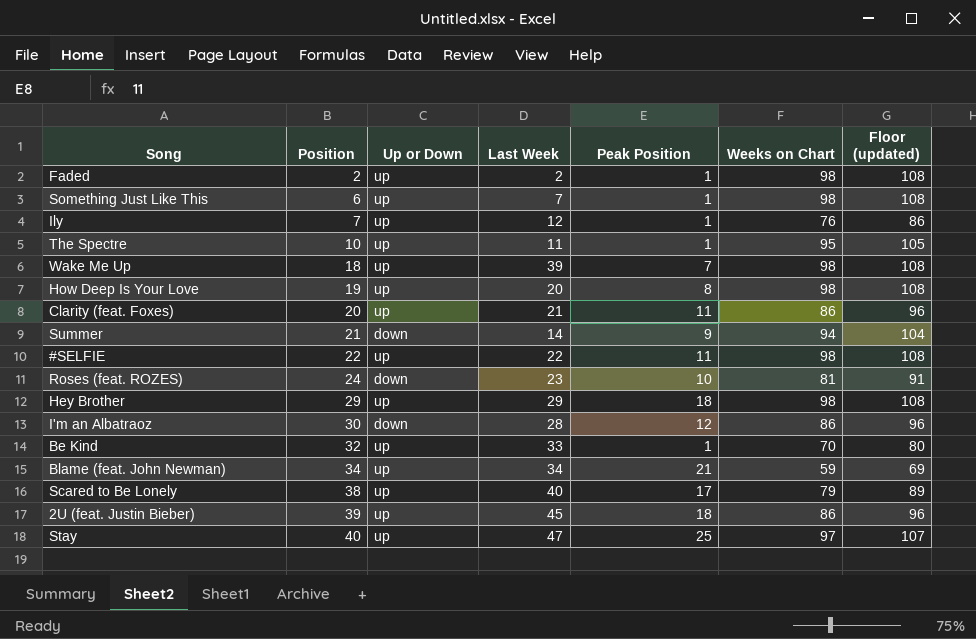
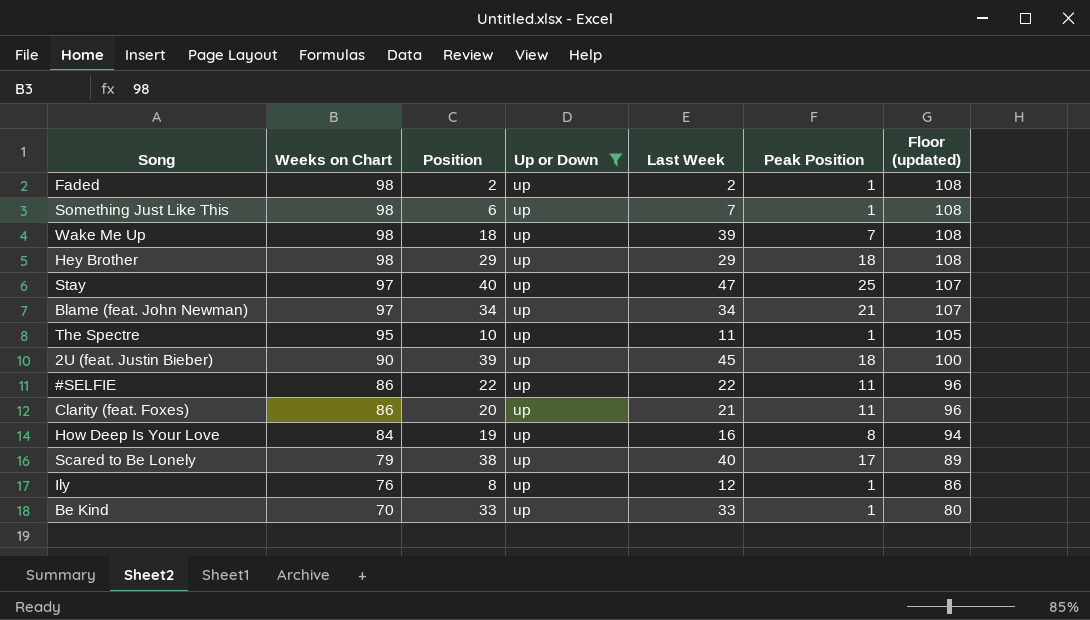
filter: none -> Up or Down = up
row order: Position ascending -> Weeks on Chart descending
column Weeks on Chart | position: 6 -> 2
Blame (feat. John Newman) | Weeks on Chart: 59 -> 97
Blame (feat. John Newman) | Floor (updated): 69 -> 107
2U (feat. Justin Bieber) | Weeks on Chart: 86 -> 90
2U (feat. Justin Bieber) | Floor (updated): 96 -> 100
#SELFIE | Weeks on Chart: 98 -> 86
#SELFIE | Floor (updated): 108 -> 96
How Deep Is Your Love | Weeks on Chart: 98 -> 84
How Deep Is Your Love | Last Week: 20 -> 16
How Deep Is Your Love | Floor (updated): 108 -> 94
Ily | Position: 7 -> 8
Be Kind | Position: 32 -> 33

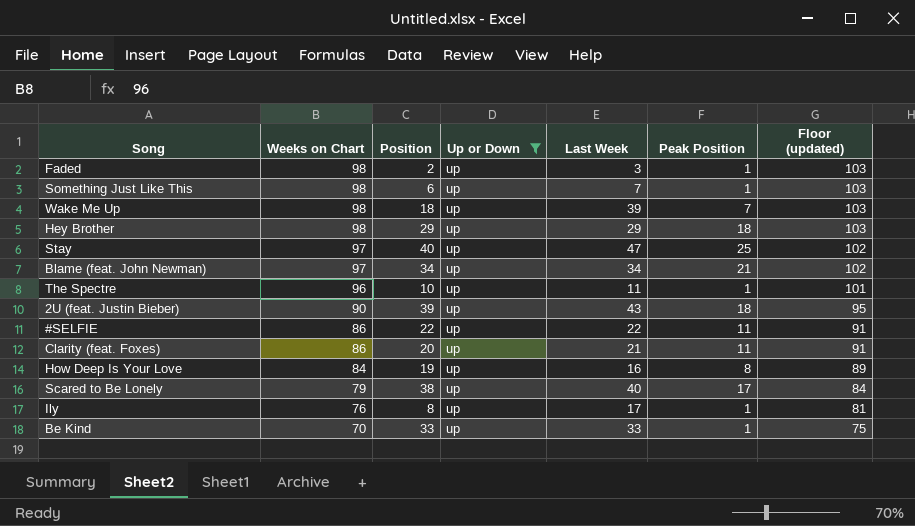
column Floor (updated) | formula: [Weeks on Chart] + 10 -> [Weeks on Chart] + 5
Faded | Last Week: 2 -> 3
The Spectre | Weeks on Chart: 95 -> 96
2U (feat. Justin Bieber) | Last Week: 45 -> 43
Ily | Last Week: 12 -> 17

